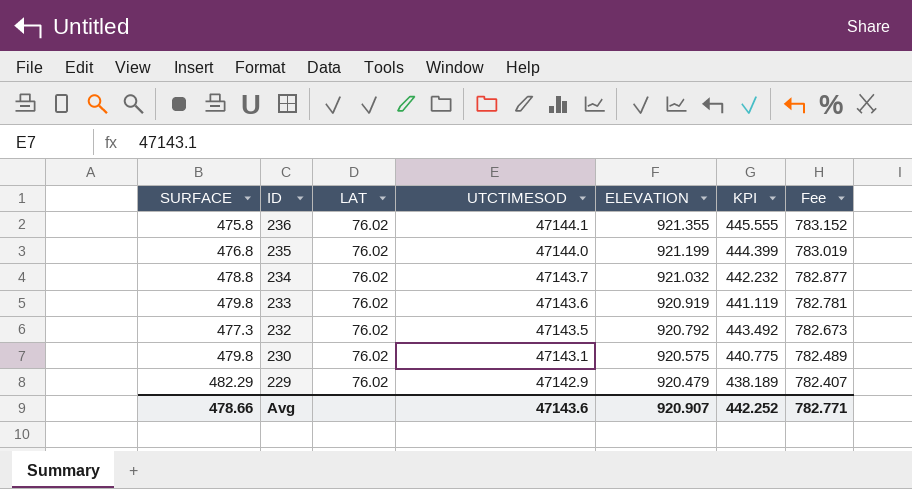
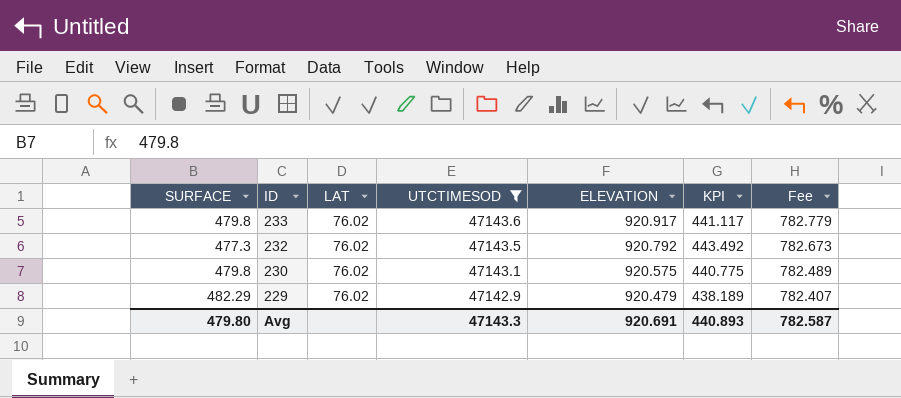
filter: none -> UTCTIMESOD <= 47143.6
233 | ELEVATION: 920.919 -> 920.917
233 | KPI: 441.119 -> 441.117
233 | Fee: 782.781 -> 782.779
Avg | SURFACE: 478.66 -> 479.80
Avg | UTCTIMESOD: 47143.6 -> 47143.3
Avg | ELEVATION: 920.907 -> 920.691
Avg | KPI: 442.252 -> 440.893
Avg | Fee: 782.771 -> 782.587

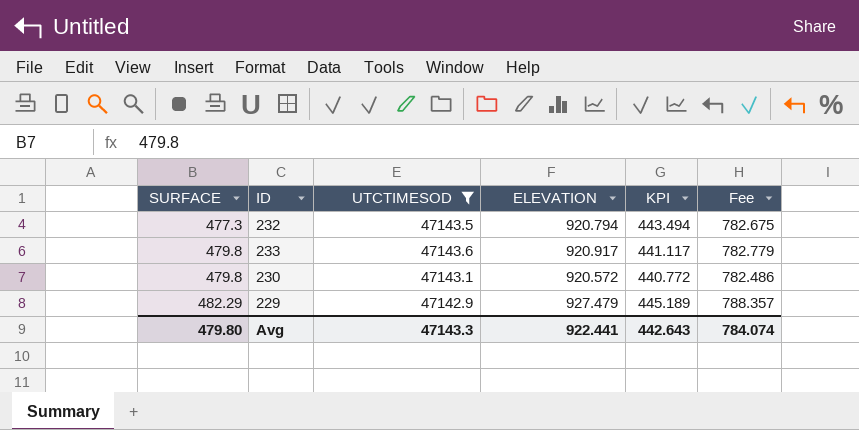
row order: ID descending -> SURFACE ascending
column LAT | position: 3 -> none
232 | ELEVATION: 920.792 -> 920.794
232 | KPI: 443.492 -> 443.494
232 | Fee: 782.673 -> 782.675
230 | ELEVATION: 920.575 -> 920.572
230 | KPI: 440.775 -> 440.772
230 | Fee: 782.489 -> 782.486
229 | ELEVATION: 920.479 -> 927.479
229 | KPI: 438.189 -> 445.189
229 | Fee: 782.407 -> 788.357
Avg | ELEVATION: 920.691 -> 922.441
Avg | KPI: 440.893 -> 442.643
Avg | Fee: 782.587 -> 784.074

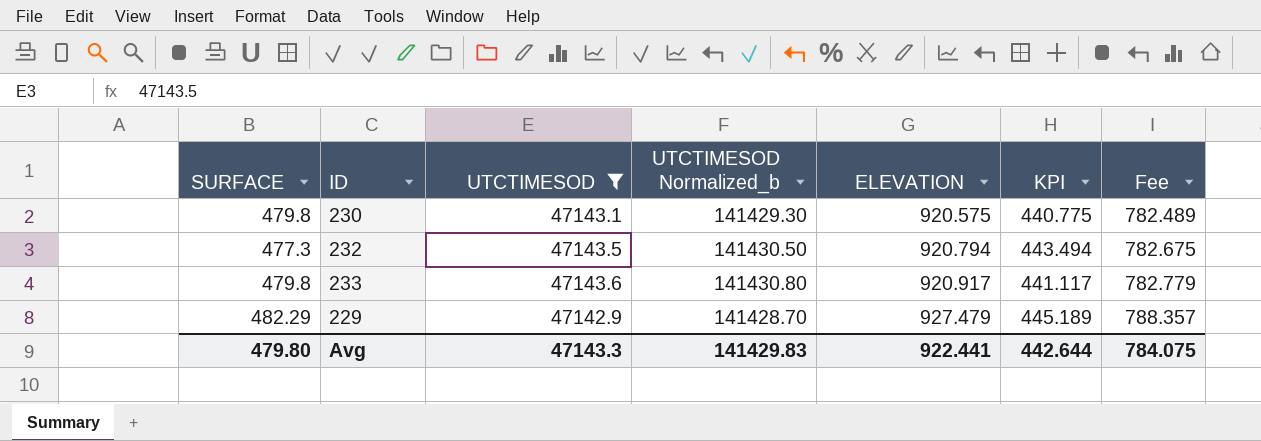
row order: SURFACE ascending -> ELEVATION ascending
column UTCTIMESOD Normalized_b | formula: none -> [UTCTIMESOD] * 3
230 | ELEVATION: 920.572 -> 920.575
230 | KPI: 440.772 -> 440.775
230 | Fee: 782.486 -> 782.489
Avg | KPI: 442.643 -> 442.644
Avg | Fee: 784.074 -> 784.075

